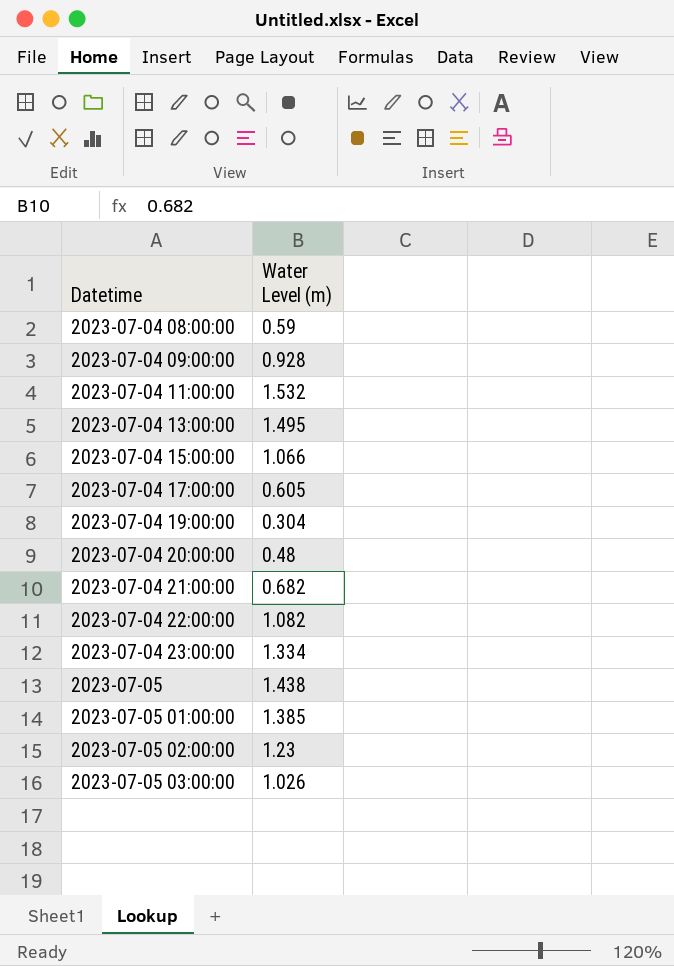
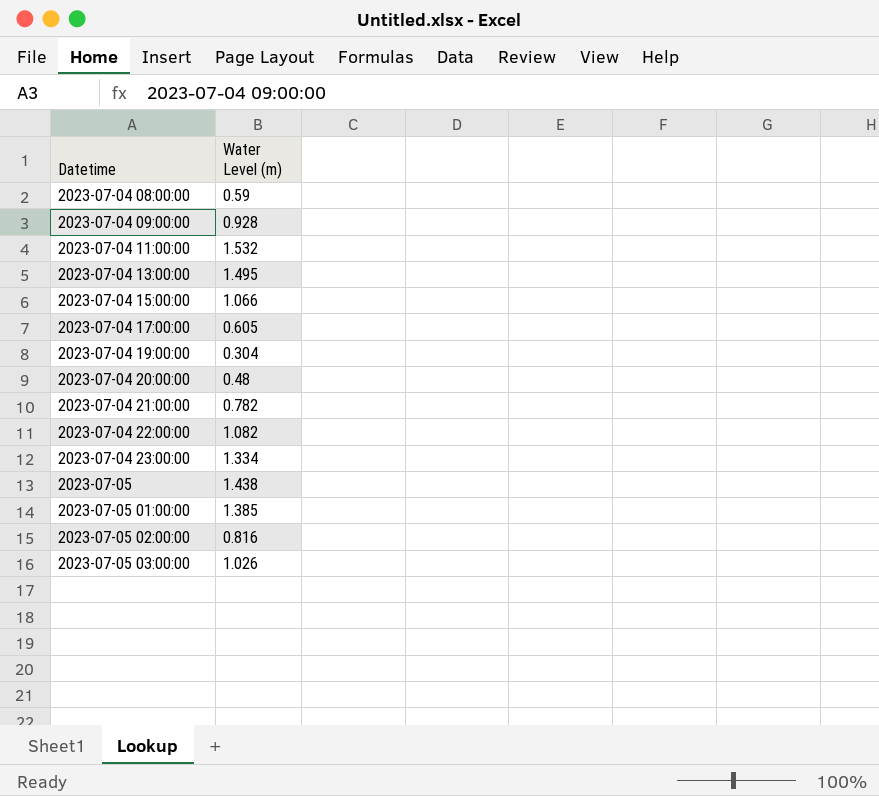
2023-07-04 21:00:00 | Water Level (m): 0.682 -> 0.782
2023-07-05 02:00:00 | Water Level (m): 1.23 -> 0.816

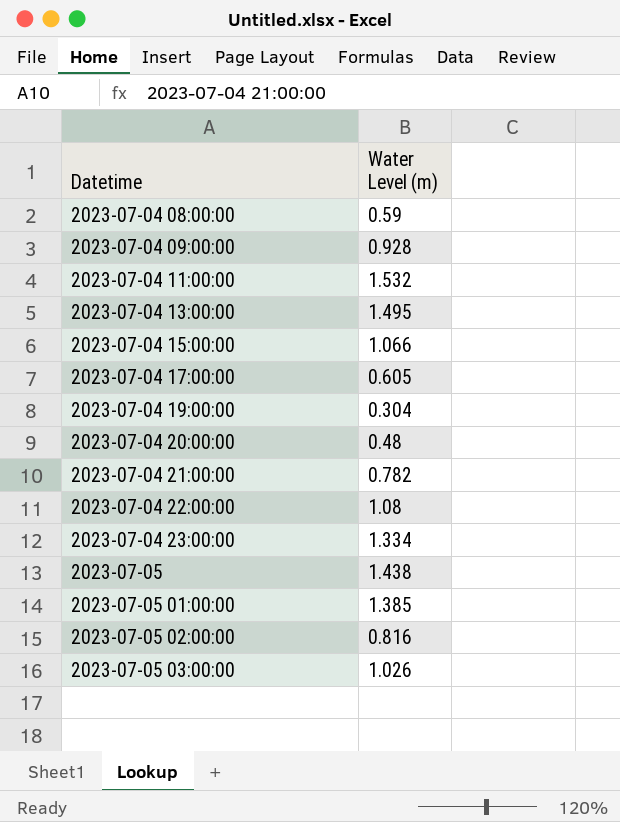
2023-07-04 22:00:00 | Water Level (m): 1.082 -> 1.08

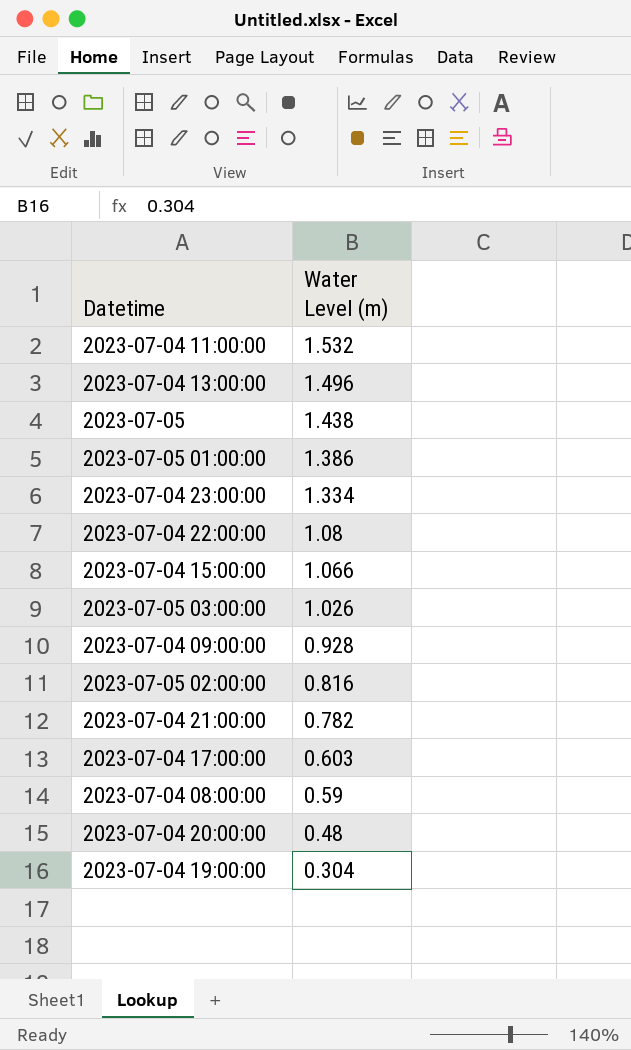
row order: Datetime ascending -> Water Level (m) descending
2023-07-04 13:00:00 | Water Level (m): 1.495 -> 1.496
2023-07-05 01:00:00 | Water Level (m): 1.385 -> 1.386
2023-07-04 17:00:00 | Water Level (m): 0.605 -> 0.603

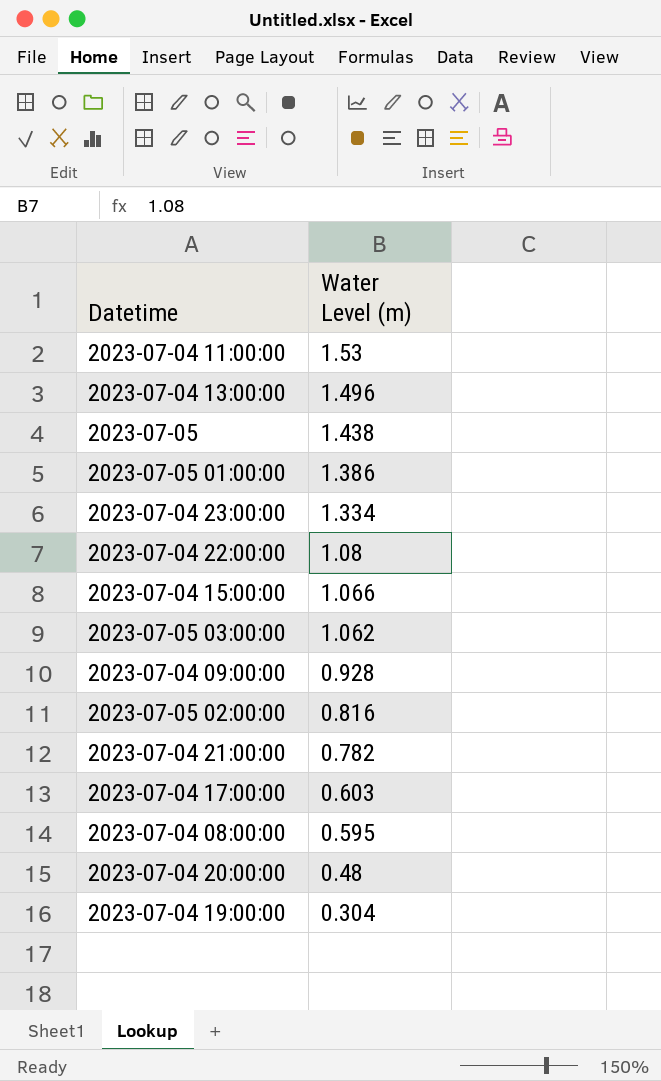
2023-07-04 11:00:00 | Water Level (m): 1.532 -> 1.53
2023-07-05 03:00:00 | Water Level (m): 1.026 -> 1.062
2023-07-04 08:00:00 | Water Level (m): 0.59 -> 0.595

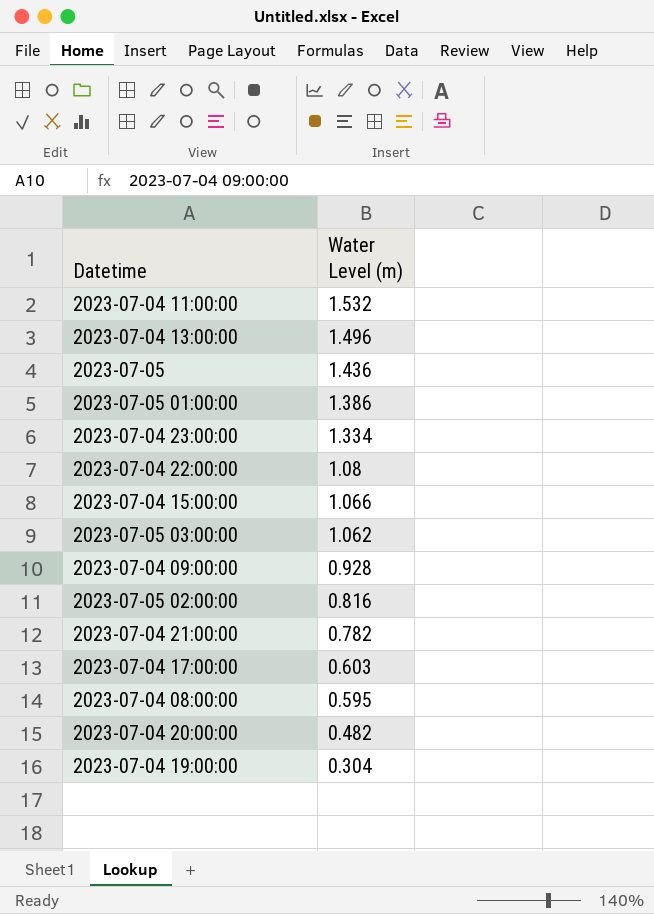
2023-07-04 11:00:00 | Water Level (m): 1.53 -> 1.532
2023-07-05 | Water Level (m): 1.438 -> 1.436
2023-07-04 20:00:00 | Water Level (m): 0.48 -> 0.482

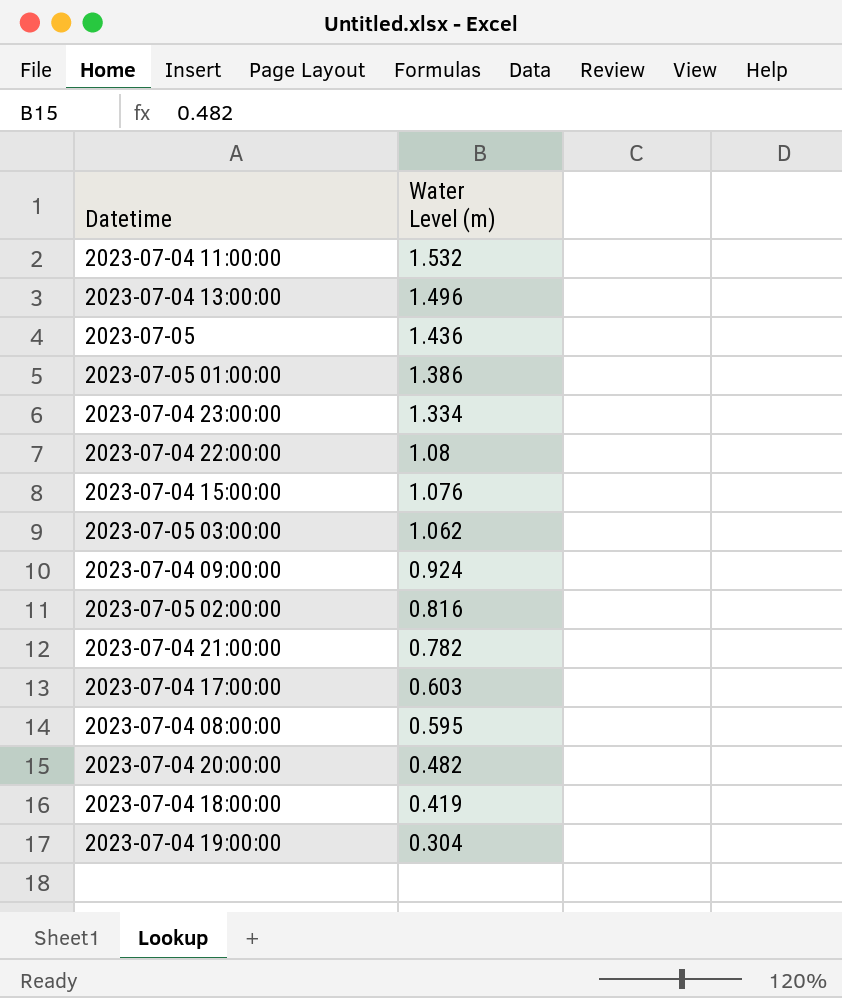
2023-07-04 15:00:00 | Water Level (m): 1.066 -> 1.076
2023-07-04 09:00:00 | Water Level (m): 0.928 -> 0.924
row 2023-07-04 18:00:00: none -> 0.419

